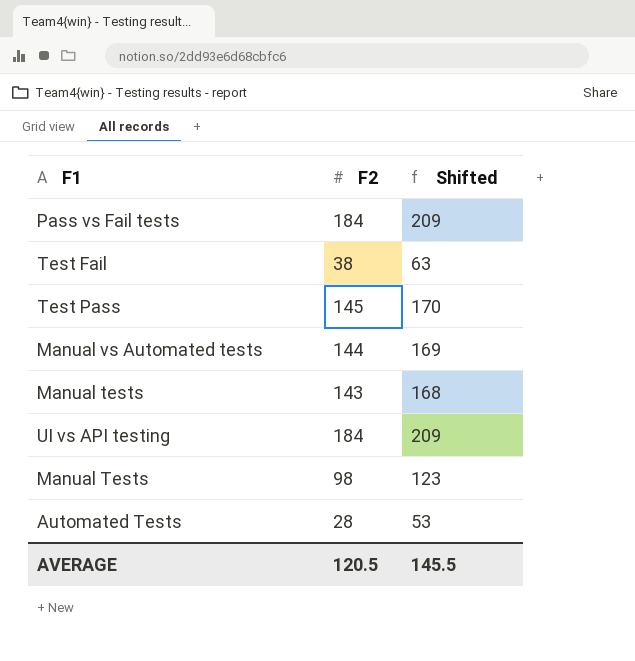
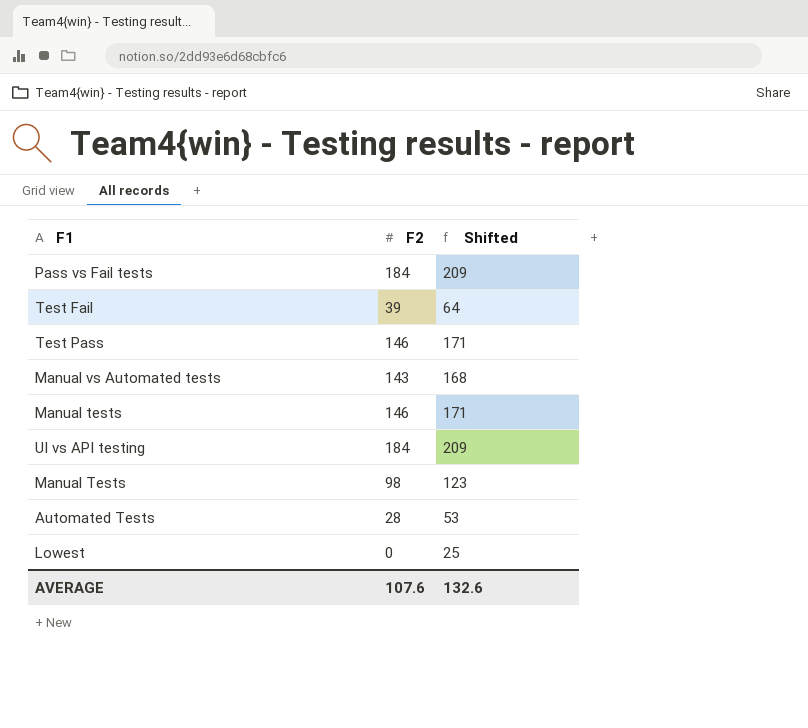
Test Fail | F2: 38 -> 39
Test Fail | Shifted: 63 -> 64
Test Pass | F2: 145 -> 146
Test Pass | Shifted: 170 -> 171
Manual vs Automated tests | F2: 144 -> 143
Manual vs Automated tests | Shifted: 169 -> 168
Manual tests | F2: 143 -> 146
Manual tests | Shifted: 168 -> 171
row Lowest: none -> 0 | 25
AVERAGE | F2: 120.5 -> 107.6
AVERAGE | Shifted: 145.5 -> 132.6

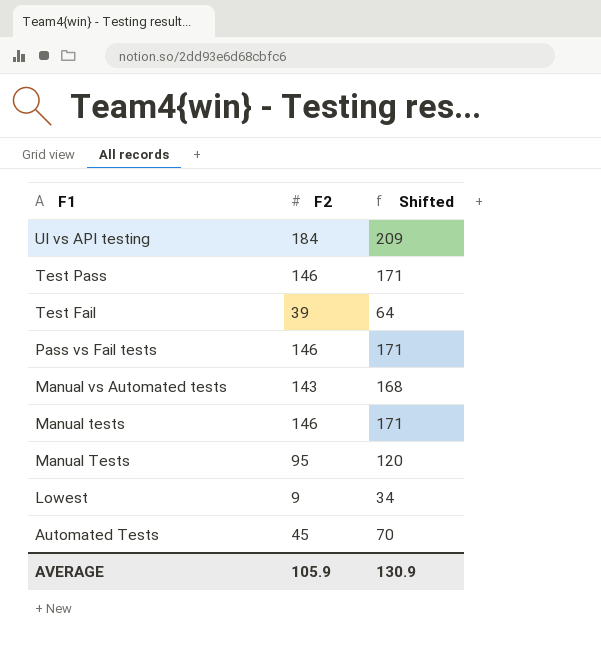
row order: none -> F1 descending
Pass vs Fail tests | F2: 184 -> 146
Pass vs Fail tests | Shifted: 209 -> 171
Manual Tests | F2: 98 -> 95
Manual Tests | Shifted: 123 -> 120
Lowest | F2: 0 -> 9
Lowest | Shifted: 25 -> 34
Automated Tests | F2: 28 -> 45
Automated Tests | Shifted: 53 -> 70
AVERAGE | F2: 107.6 -> 105.9
AVERAGE | Shifted: 132.6 -> 130.9

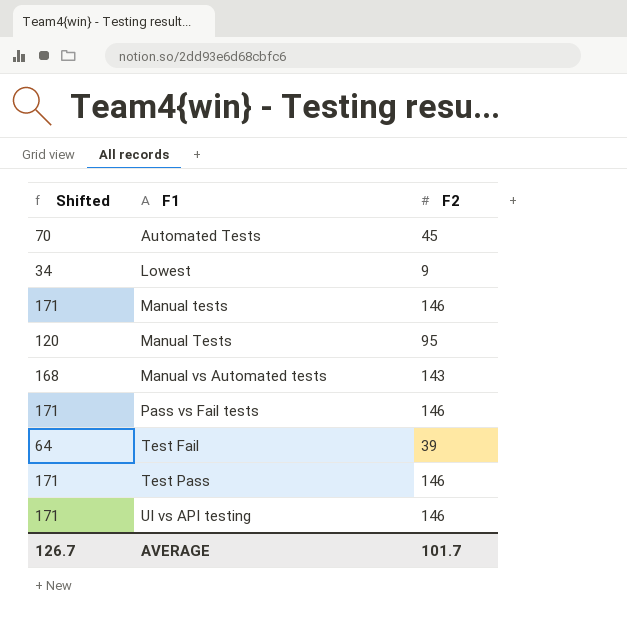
row order: F1 descending -> F1 ascending
column Shifted | position: 3 -> 1
UI vs API testing | Shifted: 209 -> 171
UI vs API testing | F2: 184 -> 146
AVERAGE | Shifted: 130.9 -> 126.7
AVERAGE | F2: 105.9 -> 101.7

